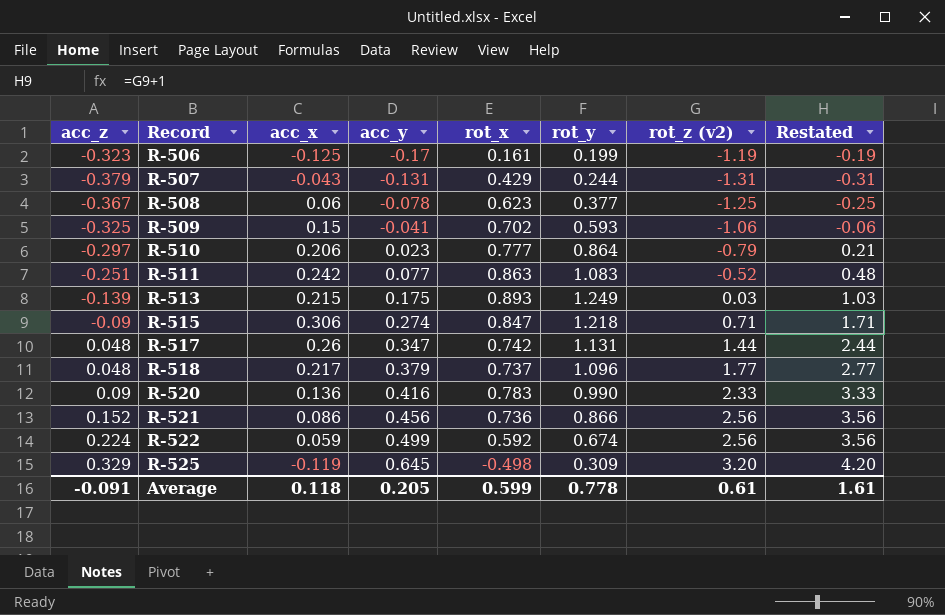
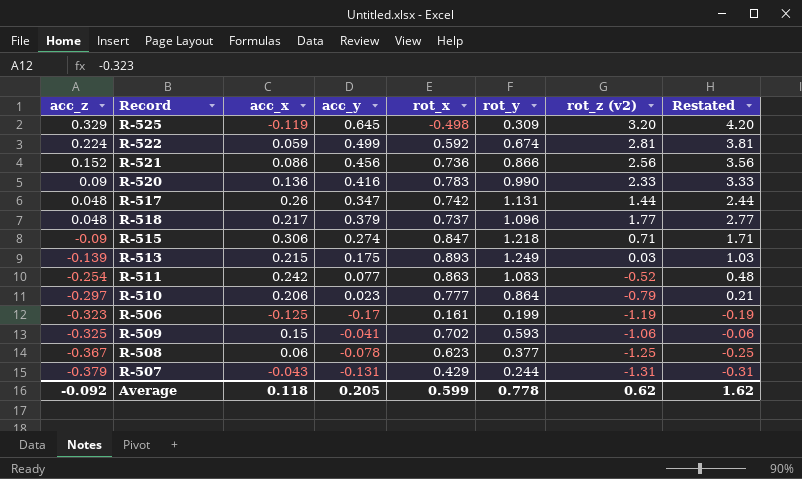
row order: Record ascending -> acc_z descending
R-522 | rot_z (v2): 2.56 -> 2.81
R-522 | Restated: 3.56 -> 3.81
R-511 | acc_z: -0.251 -> -0.254
Average | acc_z: -0.091 -> -0.092
Average | rot_z (v2): 0.61 -> 0.62
Average | Restated: 1.61 -> 1.62

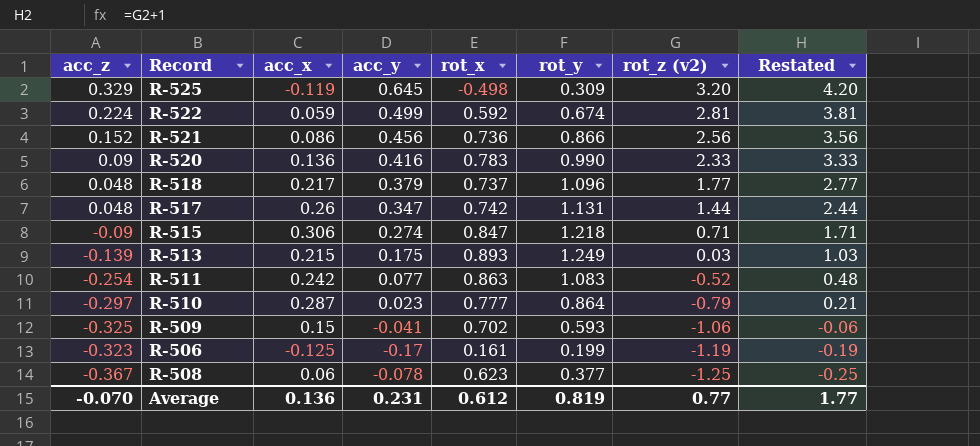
row order: acc_z descending -> rot_z (v2) descending
row R-507: -0.379 | -0.043 | -0.131 | 0.429 | 0.244 | -1.31 | -0.31 -> none
R-510 | acc_x: 0.206 -> 0.287
Average | acc_z: -0.092 -> -0.070
Average | acc_x: 0.118 -> 0.136
Average | acc_y: 0.205 -> 0.231
Average | rot_x: 0.599 -> 0.612
Average | rot_y: 0.778 -> 0.819
Average | rot_z (v2): 0.62 -> 0.77
Average | Restated: 1.62 -> 1.77

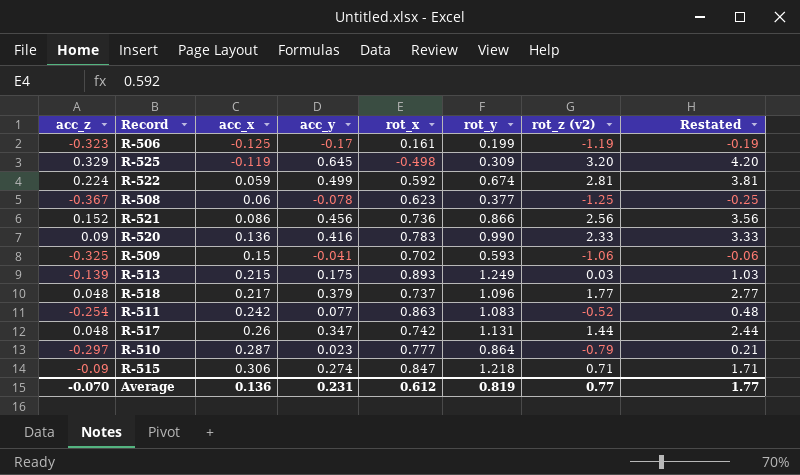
row order: rot_z (v2) descending -> acc_x ascending

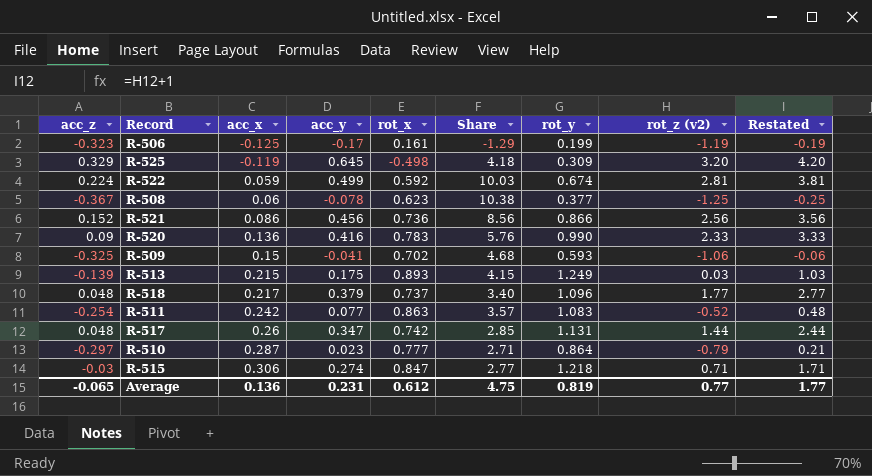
column Share | formula: none -> [rot_x] / [acc_x]
R-515 | acc_z: -0.09 -> -0.03
Average | acc_z: -0.070 -> -0.065

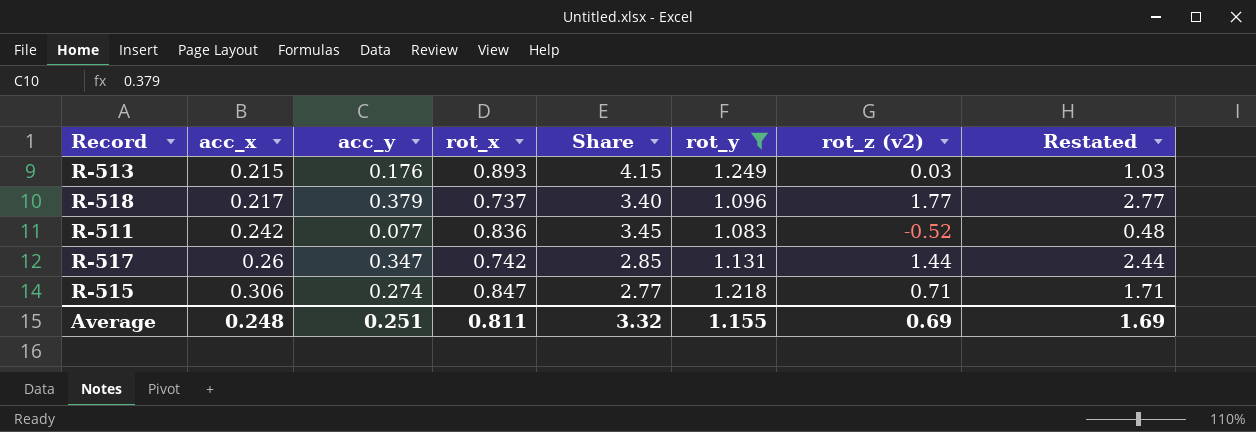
filter: none -> rot_y >= 1.083
column acc_z | position: 1 -> none
R-513 | acc_y: 0.175 -> 0.176
R-511 | rot_x: 0.863 -> 0.836
R-511 | Share: 3.57 -> 3.45
Average | acc_x: 0.136 -> 0.248
Average | acc_y: 0.231 -> 0.251
Average | rot_x: 0.612 -> 0.811
Average | Share: 4.75 -> 3.32
Average | rot_y: 0.819 -> 1.155
Average | rot_z (v2): 0.77 -> 0.69
Average | Restated: 1.77 -> 1.69

